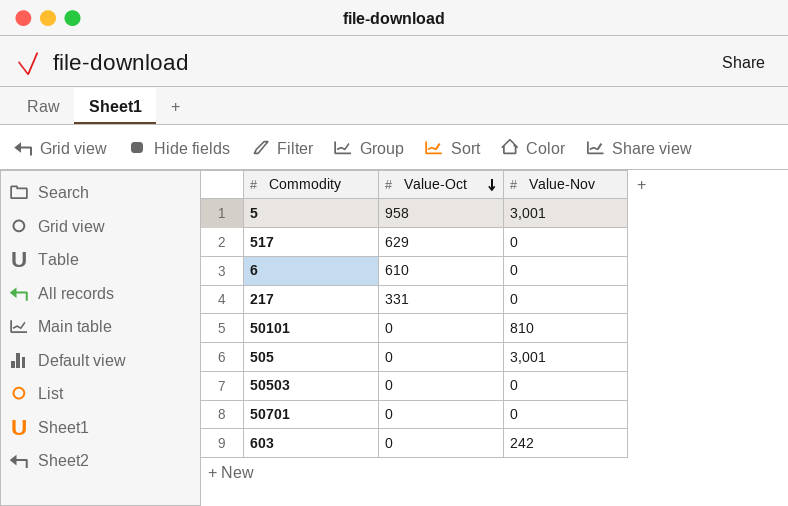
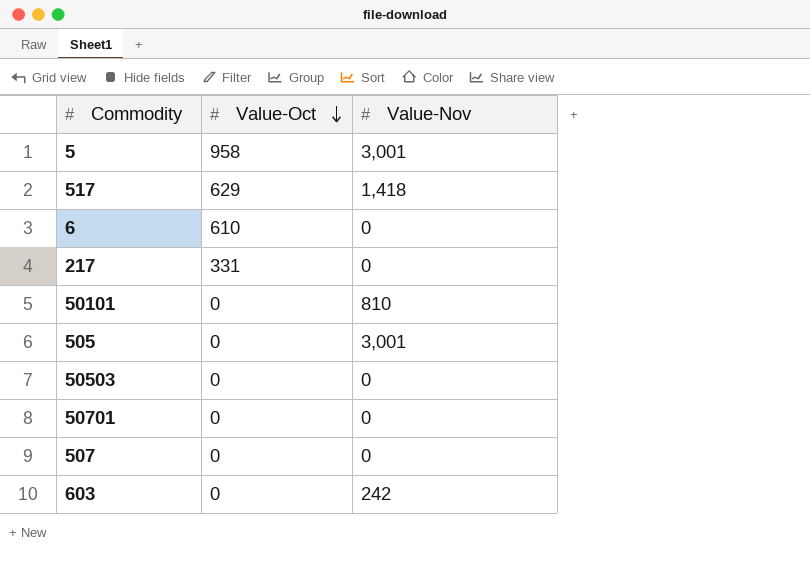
517 | Value-Nov: 0 -> 1,418
row 507: none -> 0 | 0

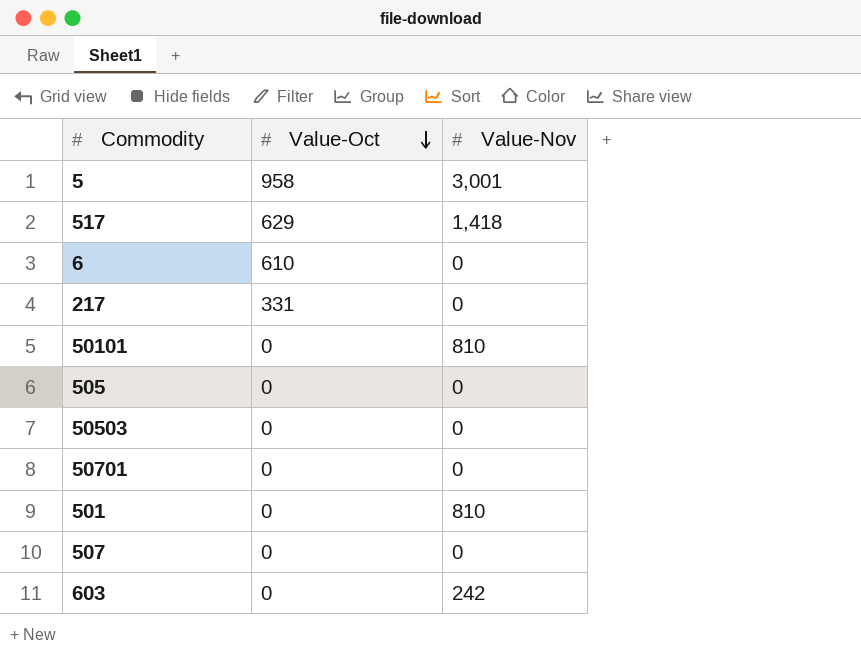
505 | Value-Nov: 3,001 -> 0
row 501: none -> 0 | 810

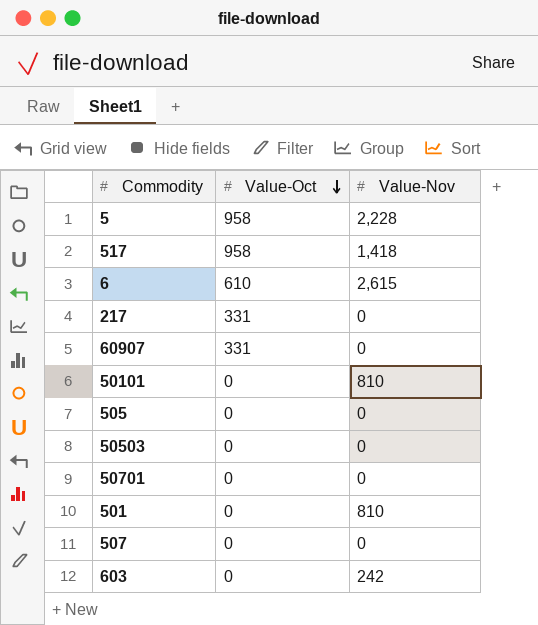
5 | Value-Nov: 3,001 -> 2,228
517 | Value-Oct: 629 -> 958
6 | Value-Nov: 0 -> 2,615
row 60907: none -> 331 | 0

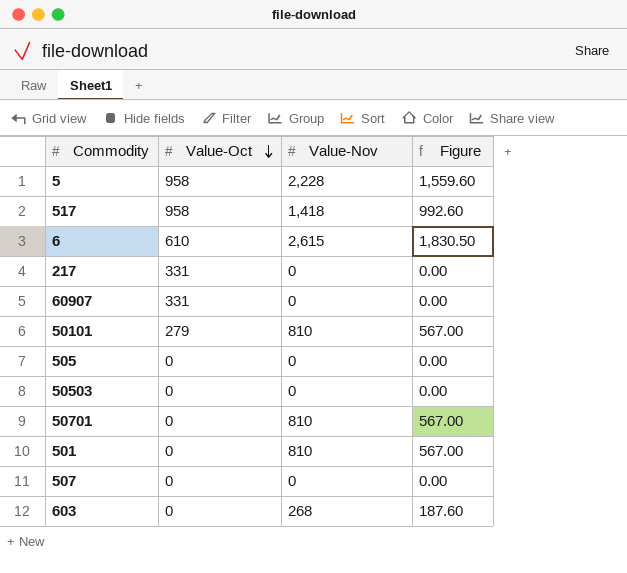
column Figure | formula: none -> [Value-Nov] * 0.7
50101 | Value-Oct: 0 -> 279
50701 | Value-Nov: 0 -> 810
603 | Value-Nov: 242 -> 268

